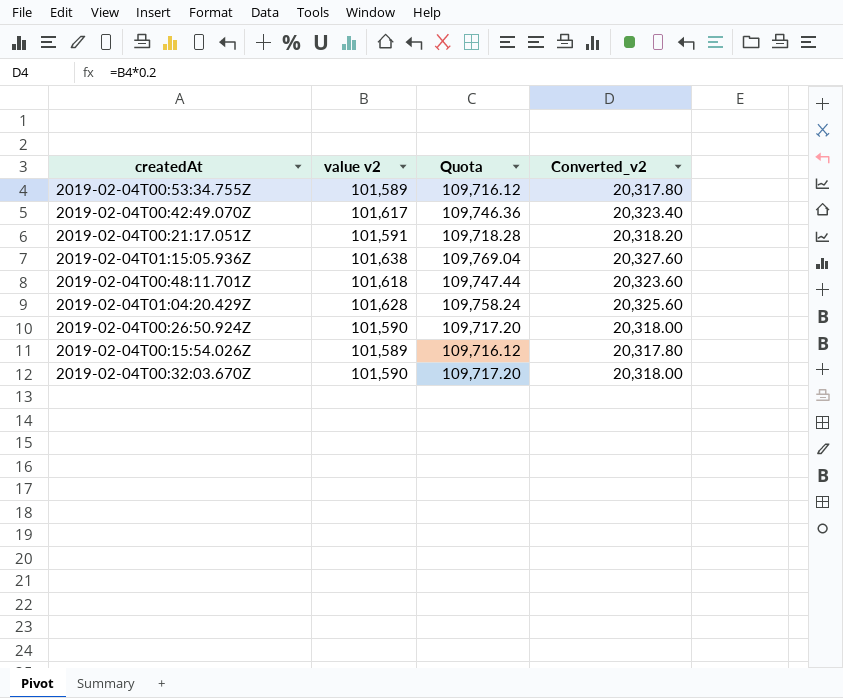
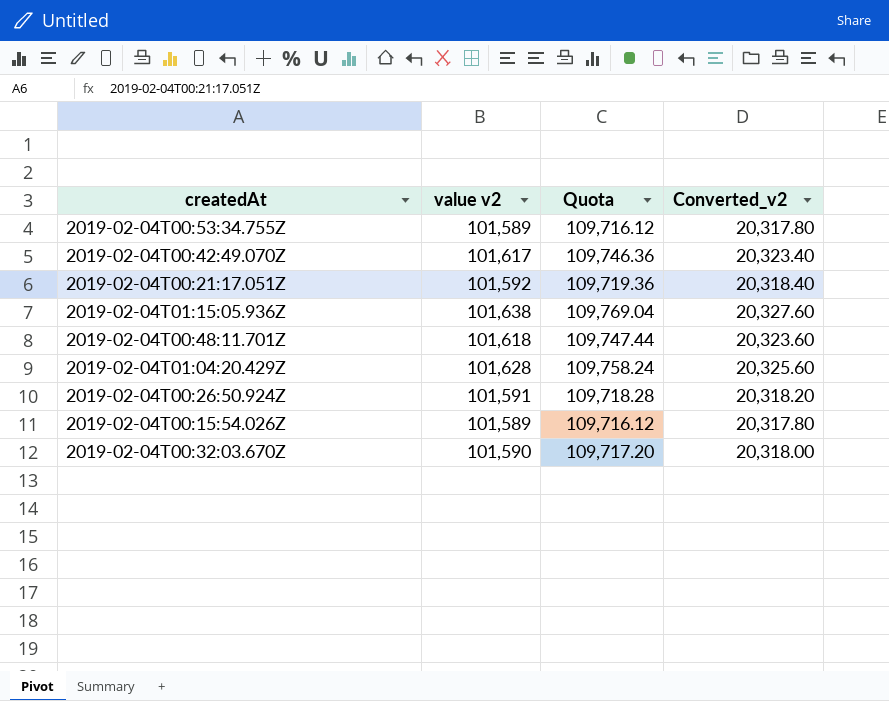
2019-02-04T00:21:17.051Z | value v2: 101,591 -> 101,592
2019-02-04T00:21:17.051Z | Quota: 109,718.28 -> 109,719.36
2019-02-04T00:21:17.051Z | Converted_v2: 20,318.20 -> 20,318.40
2019-02-04T00:26:50.924Z | value v2: 101,590 -> 101,591
2019-02-04T00:26:50.924Z | Quota: 109,717.20 -> 109,718.28
2019-02-04T00:26:50.924Z | Converted_v2: 20,318.00 -> 20,318.20

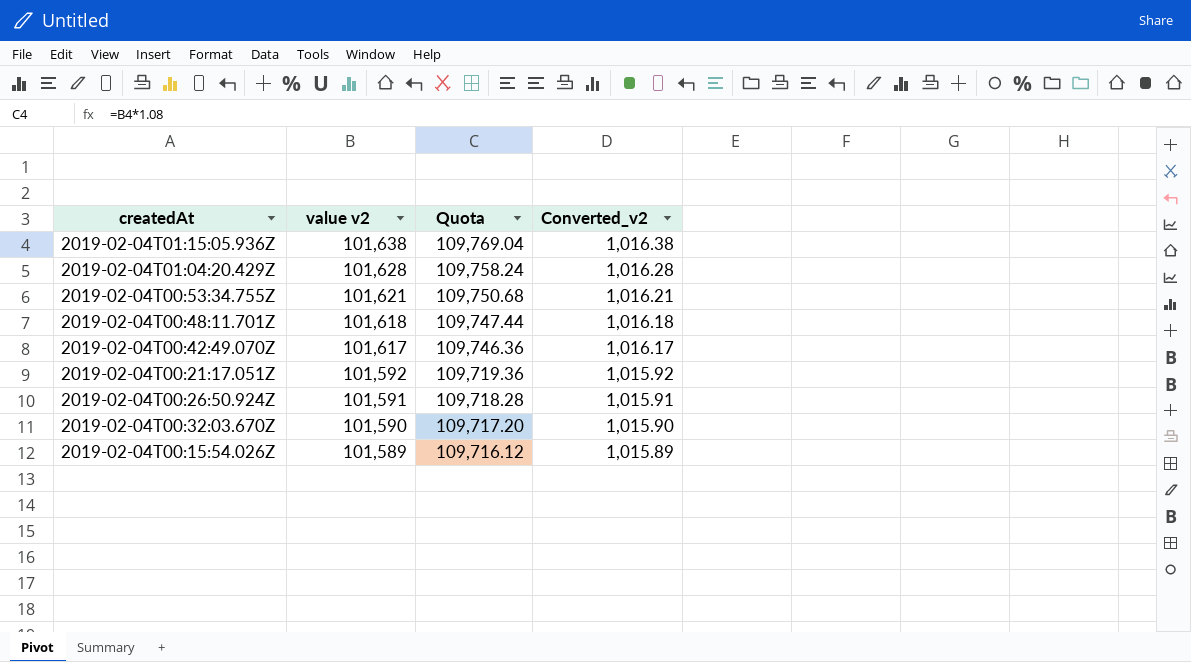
row order: none -> value v2 descending
column Converted_v2 | formula: [value v2] * 0.2 -> [value v2] * 0.01
2019-02-04T00:53:34.755Z | value v2: 101,589 -> 101,621
2019-02-04T00:53:34.755Z | Quota: 109,716.12 -> 109,750.68

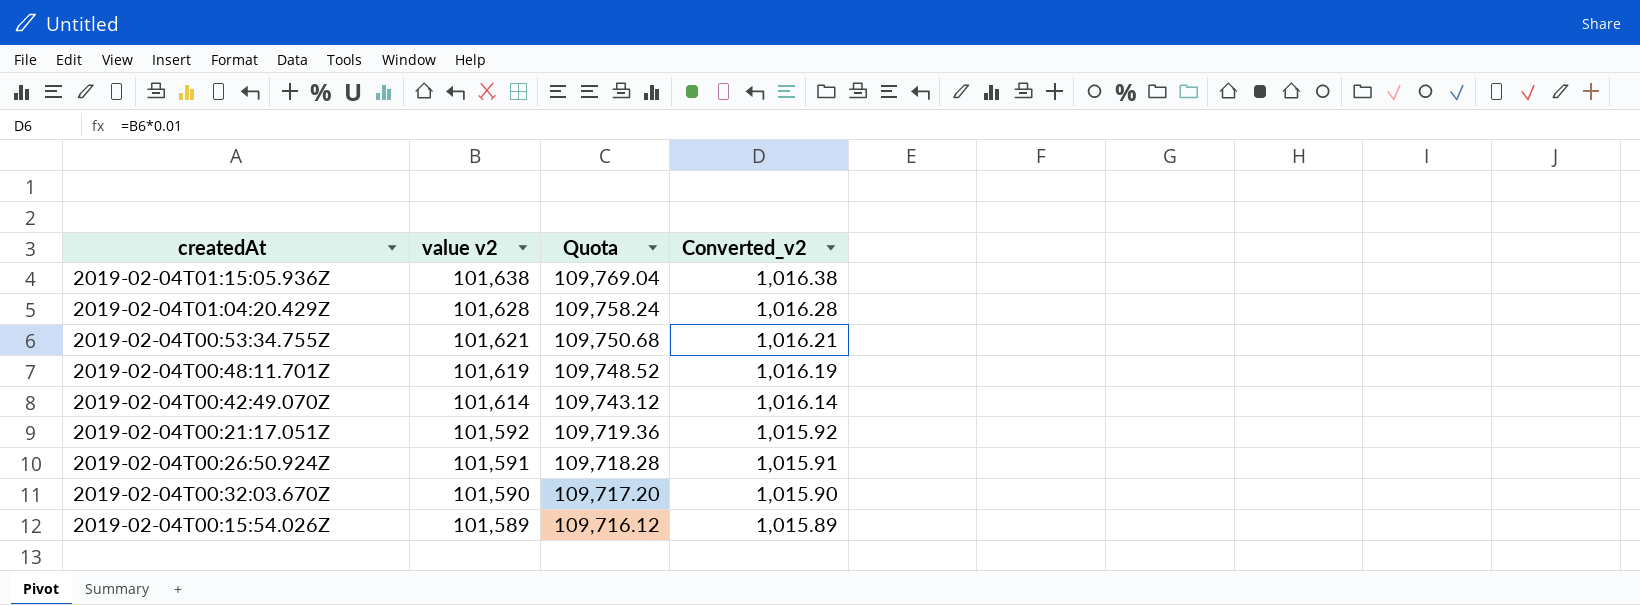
2019-02-04T00:48:11.701Z | value v2: 101,618 -> 101,619
2019-02-04T00:48:11.701Z | Quota: 109,747.44 -> 109,748.52
2019-02-04T00:48:11.701Z | Converted_v2: 1,016.18 -> 1,016.19
2019-02-04T00:42:49.070Z | value v2: 101,617 -> 101,614
2019-02-04T00:42:49.070Z | Quota: 109,746.36 -> 109,743.12
2019-02-04T00:42:49.070Z | Converted_v2: 1,016.17 -> 1,016.14

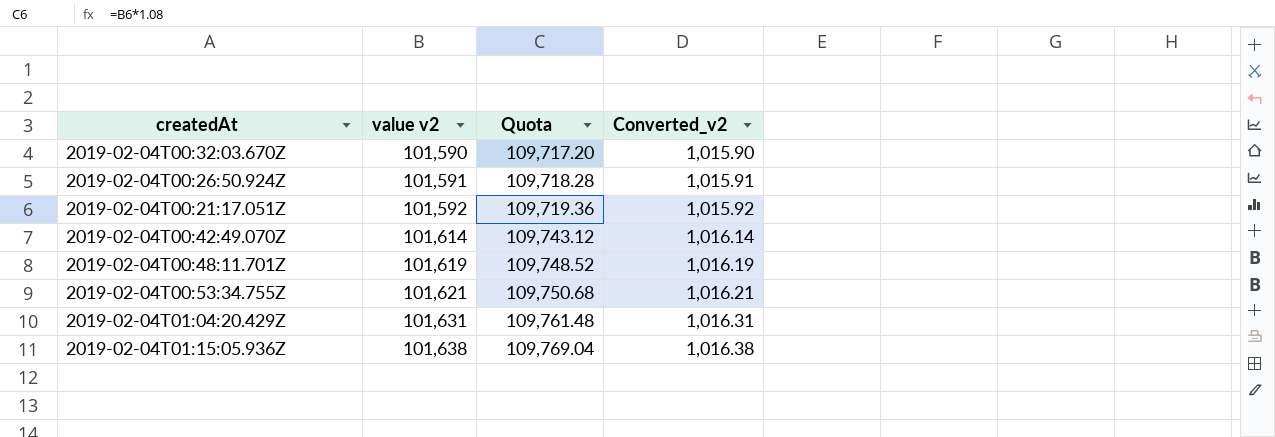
row order: value v2 descending -> value v2 ascending
row 2019-02-04T00:15:54.026Z: 101,589 | 109,716.12 | 1,015.89 -> none
2019-02-04T01:04:20.429Z | value v2: 101,628 -> 101,631
2019-02-04T01:04:20.429Z | Quota: 109,758.24 -> 109,761.48
2019-02-04T01:04:20.429Z | Converted_v2: 1,016.28 -> 1,016.31

